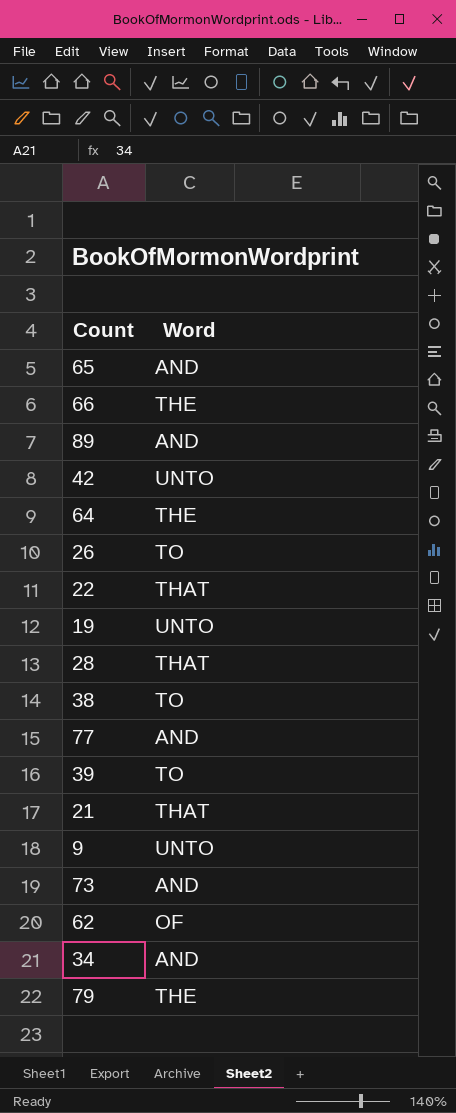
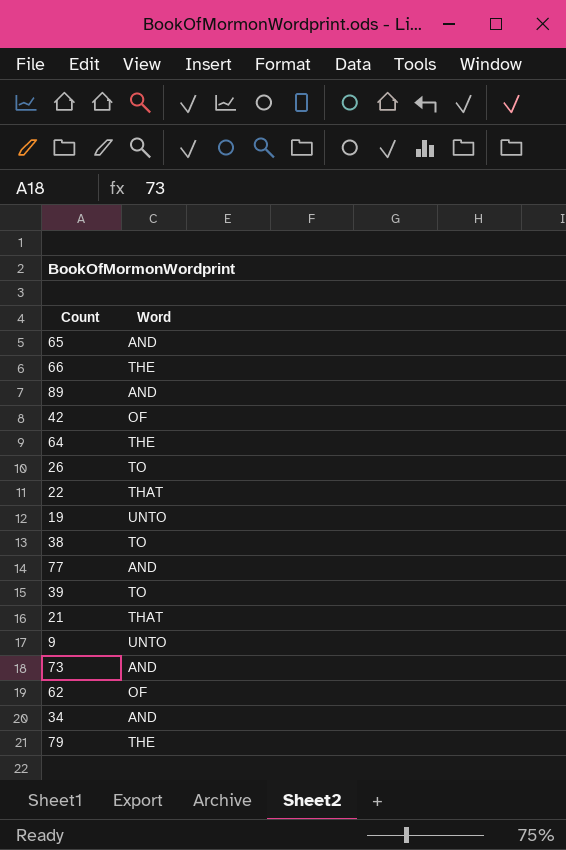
row 28: THAT -> none
42 | Word: UNTO -> OF

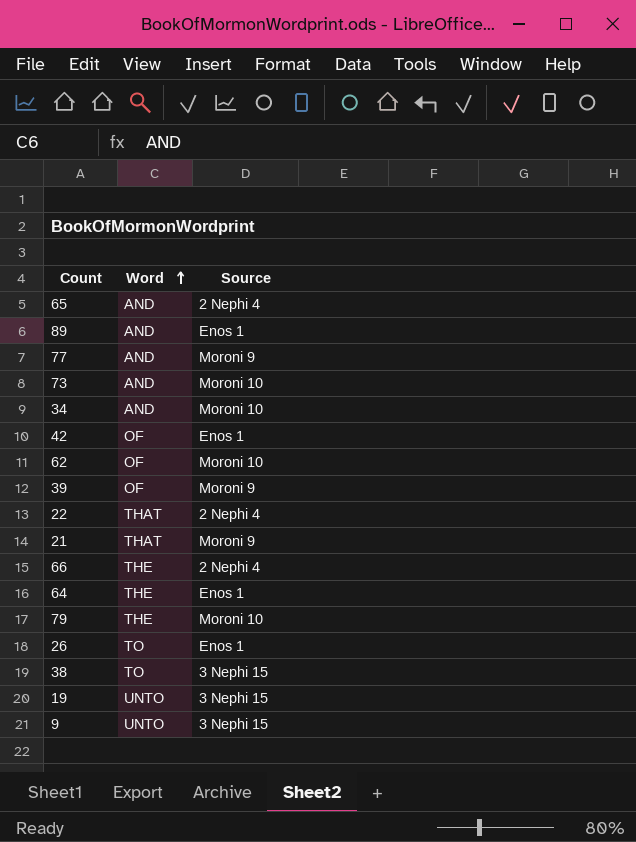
row order: none -> Word ascending
column Source | position: none -> 3
39 | Word: TO -> OF

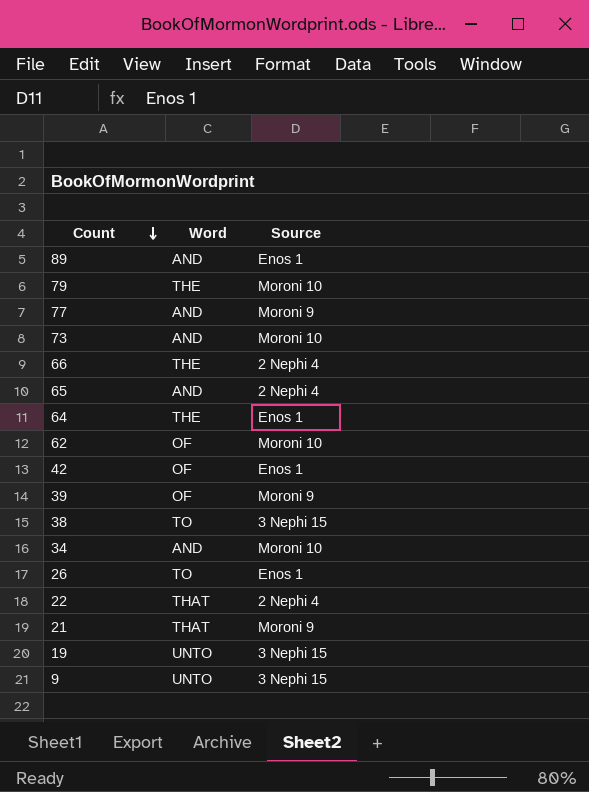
row order: Word ascending -> Count descending

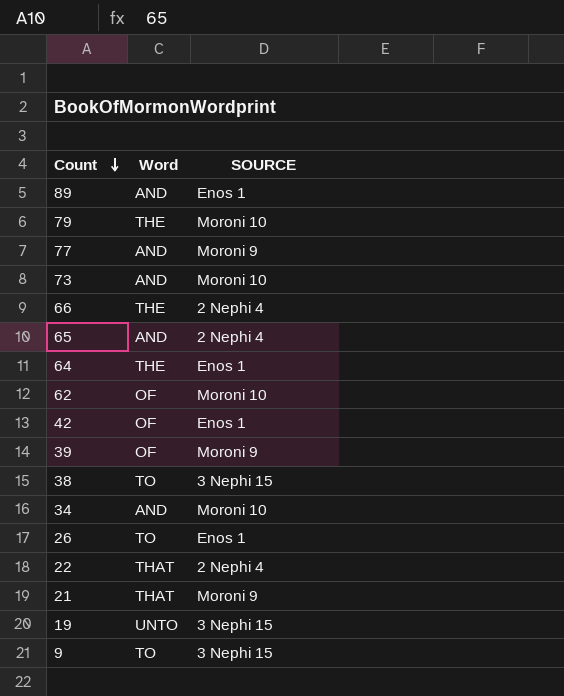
column name: Source -> SOURCE
9 | Word: UNTO -> TO

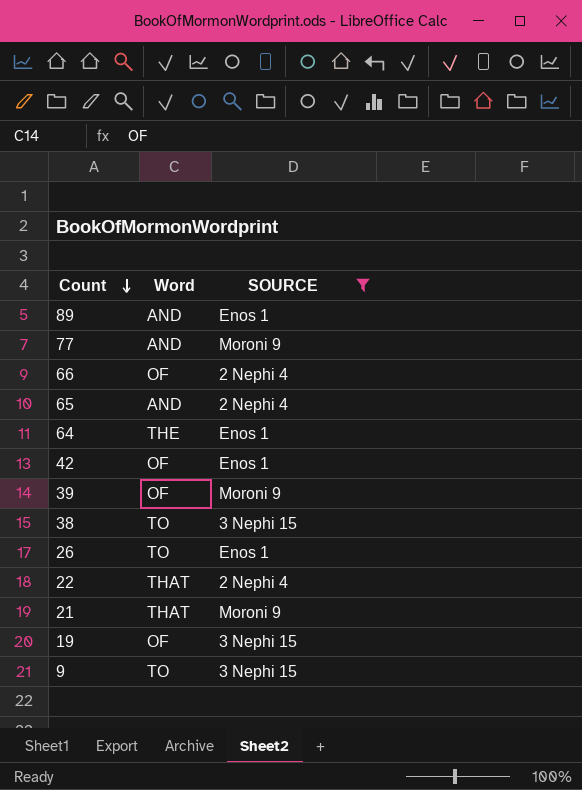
filter: none -> SOURCE != Moroni 10
66 | Word: THE -> OF
19 | Word: UNTO -> OF

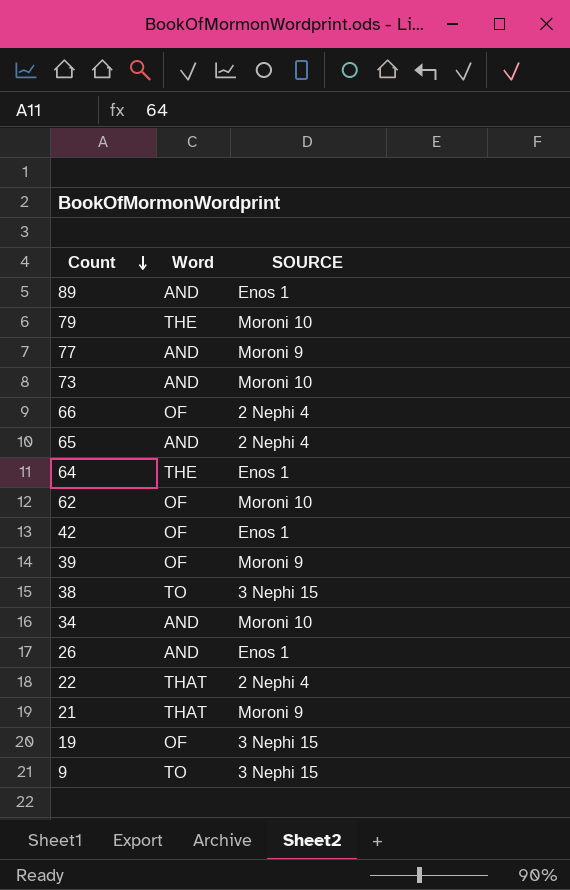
filter: SOURCE != Moroni 10 -> none
26 | Word: TO -> AND

